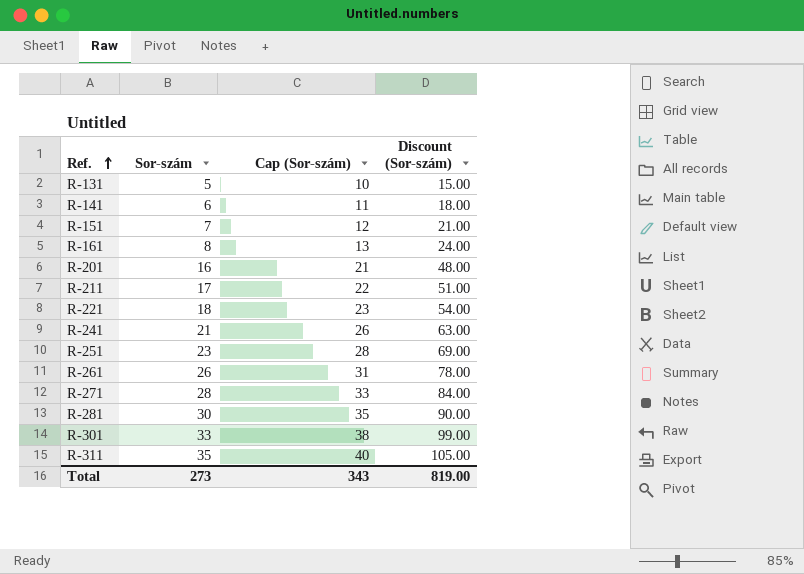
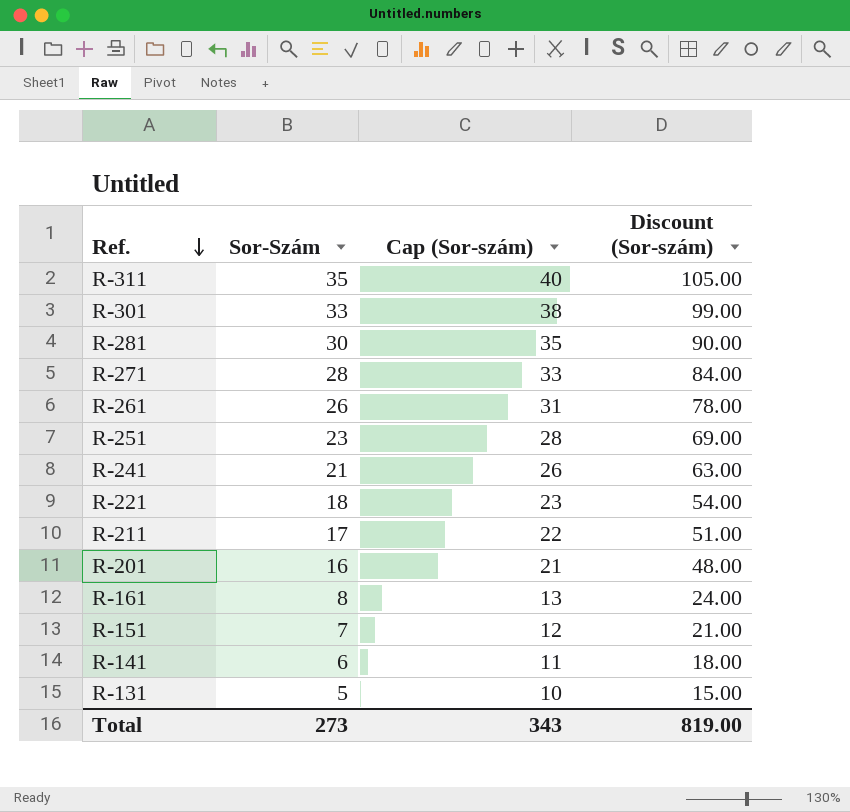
row order: Ref. ascending -> Ref. descending
column name: Sor-szám -> Sor-Szám

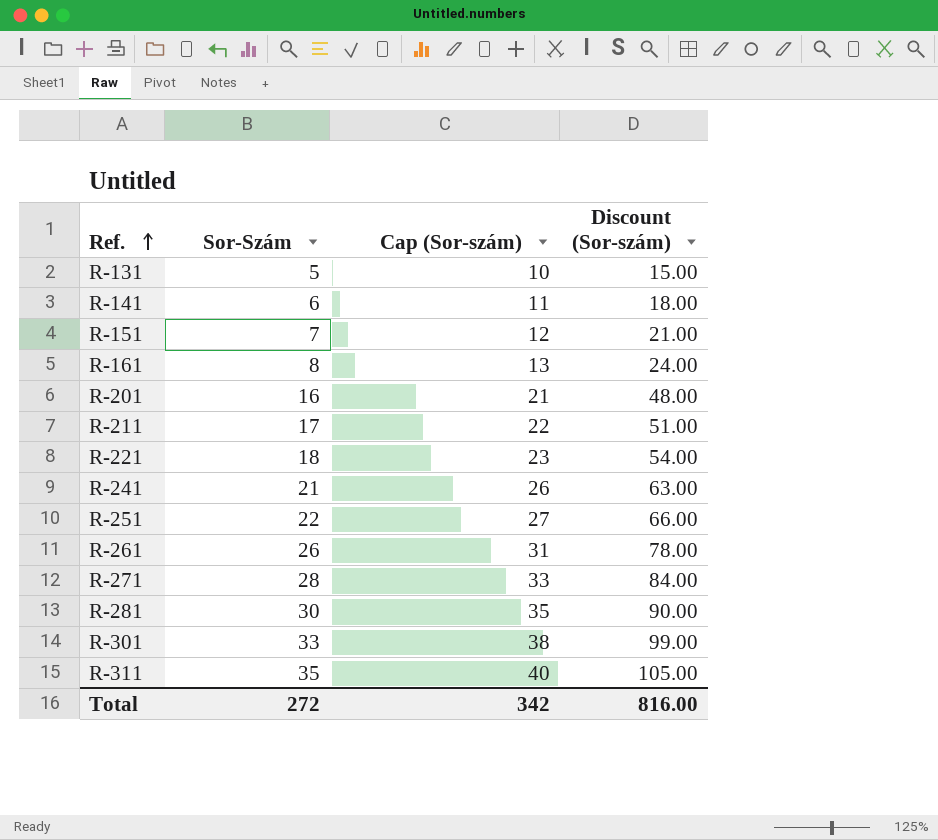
row order: Ref. descending -> Ref. ascending
R-251 | Sor-Szám: 23 -> 22
R-251 | Cap (Sor-szám): 28 -> 27
R-251 | Discount (Sor-szám): 69.00 -> 66.00
Total | Sor-Szám: 273 -> 272
Total | Cap (Sor-szám): 343 -> 342
Total | Discount (Sor-szám): 819.00 -> 816.00

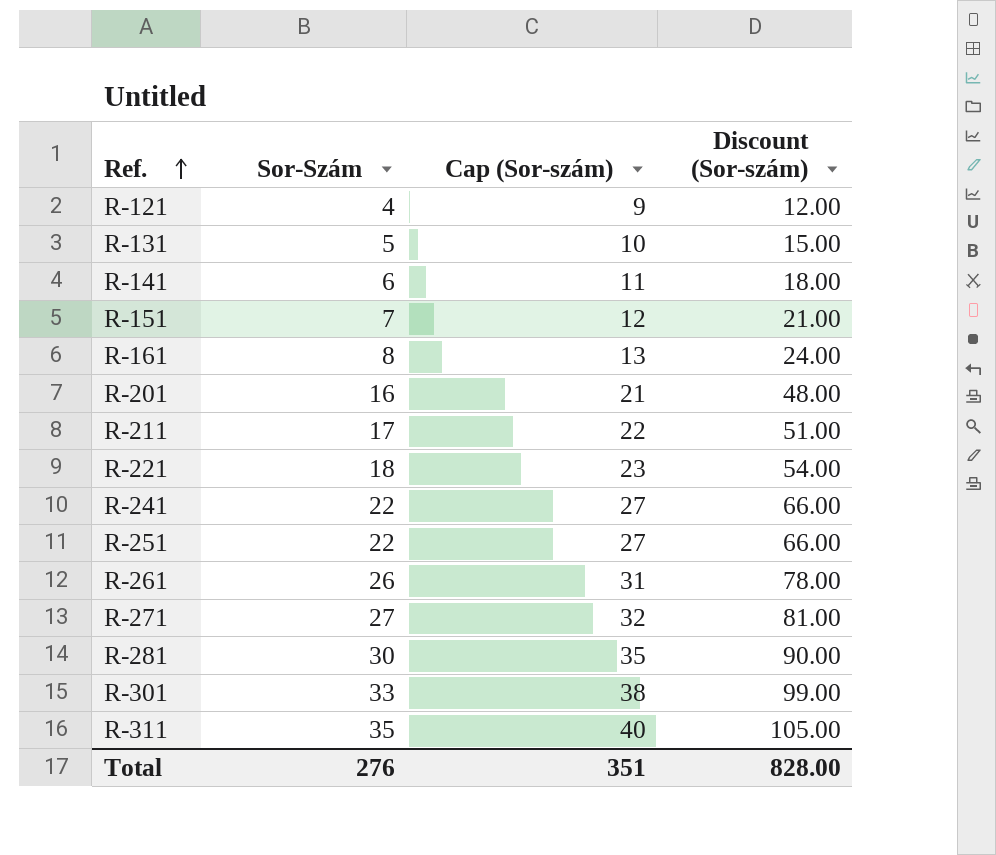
row R-121: none -> 4 | 9 | 12.00
R-241 | Sor-Szám: 21 -> 22
R-241 | Cap (Sor-szám): 26 -> 27
R-241 | Discount (Sor-szám): 63.00 -> 66.00
R-271 | Sor-Szám: 28 -> 27
R-271 | Cap (Sor-szám): 33 -> 32
R-271 | Discount (Sor-szám): 84.00 -> 81.00
Total | Sor-Szám: 272 -> 276
Total | Cap (Sor-szám): 342 -> 351
Total | Discount (Sor-szám): 816.00 -> 828.00

